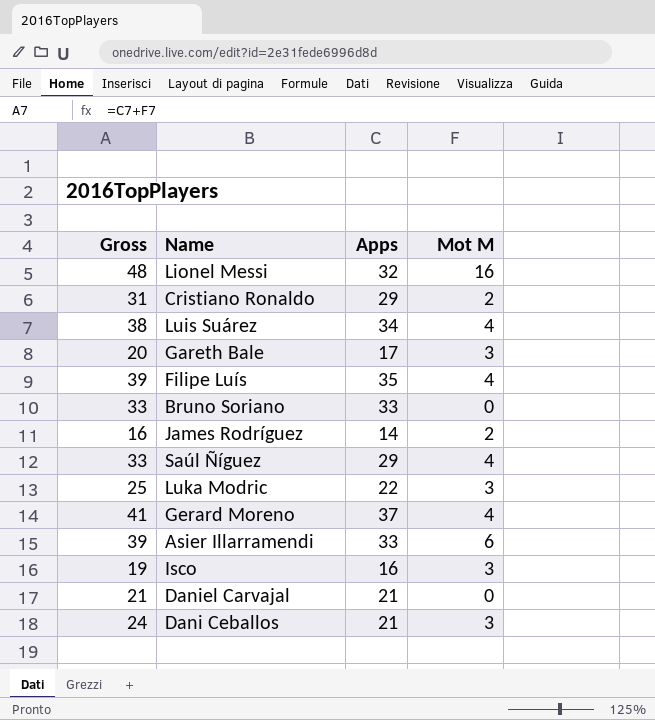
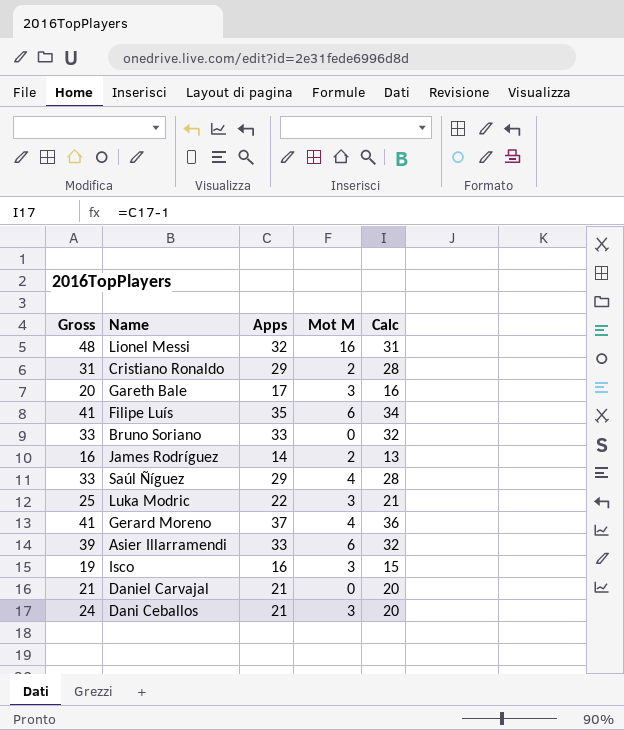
column Calc | formula: none -> [Apps] - 1
row Luis Suárez: 38 | 34 | 4 -> none
Filipe Luís | Gross: 39 -> 41
Filipe Luís | Mot M: 4 -> 6

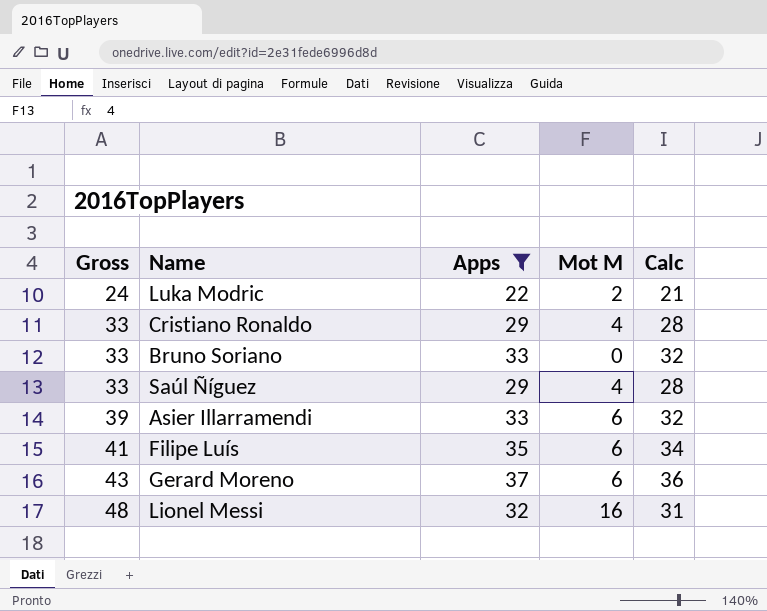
filter: none -> Apps >= 22
row order: none -> Gross ascending
Luka Modric | Gross: 25 -> 24
Luka Modric | Mot M: 3 -> 2
Cristiano Ronaldo | Gross: 31 -> 33
Cristiano Ronaldo | Mot M: 2 -> 4
Gerard Moreno | Gross: 41 -> 43
Gerard Moreno | Mot M: 4 -> 6

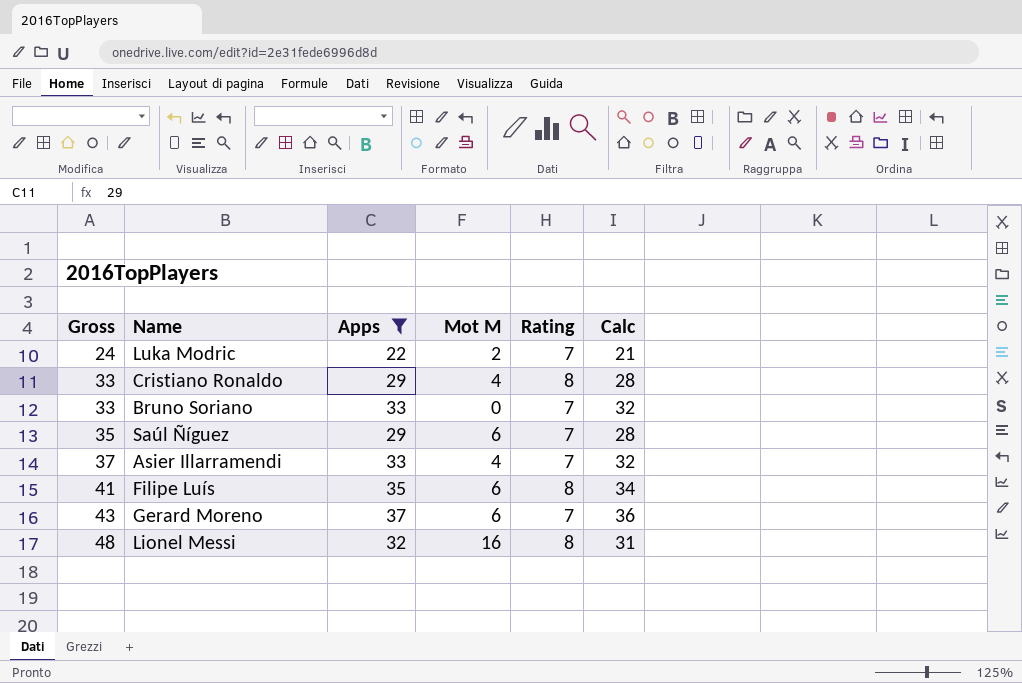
column Rating | position: none -> 5
Saúl Ñíguez | Gross: 33 -> 35
Saúl Ñíguez | Mot M: 4 -> 6
Asier Illarramendi | Gross: 39 -> 37
Asier Illarramendi | Mot M: 6 -> 4

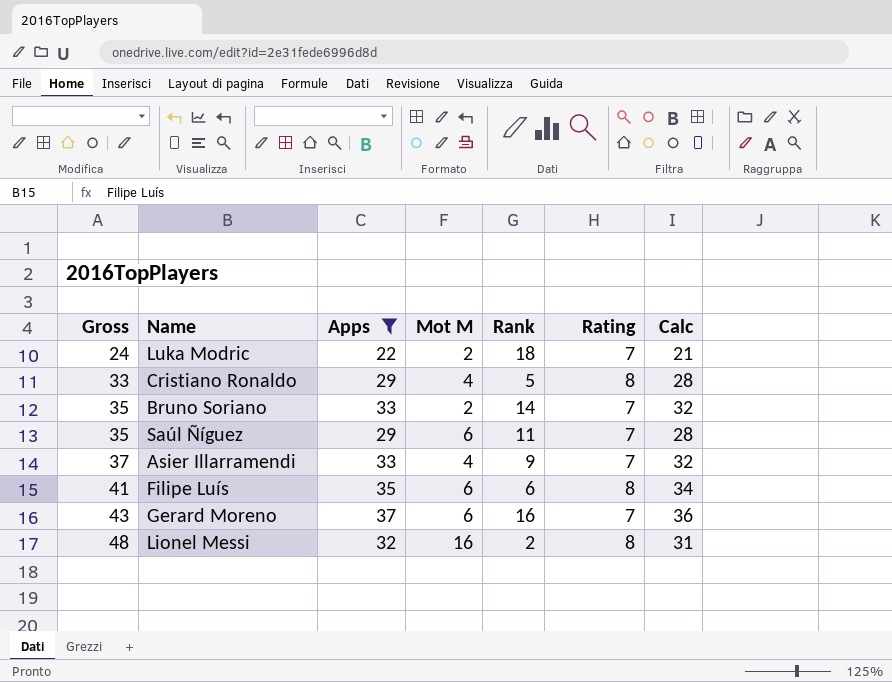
column Rank | position: none -> 5
Bruno Soriano | Gross: 33 -> 35
Bruno Soriano | Mot M: 0 -> 2

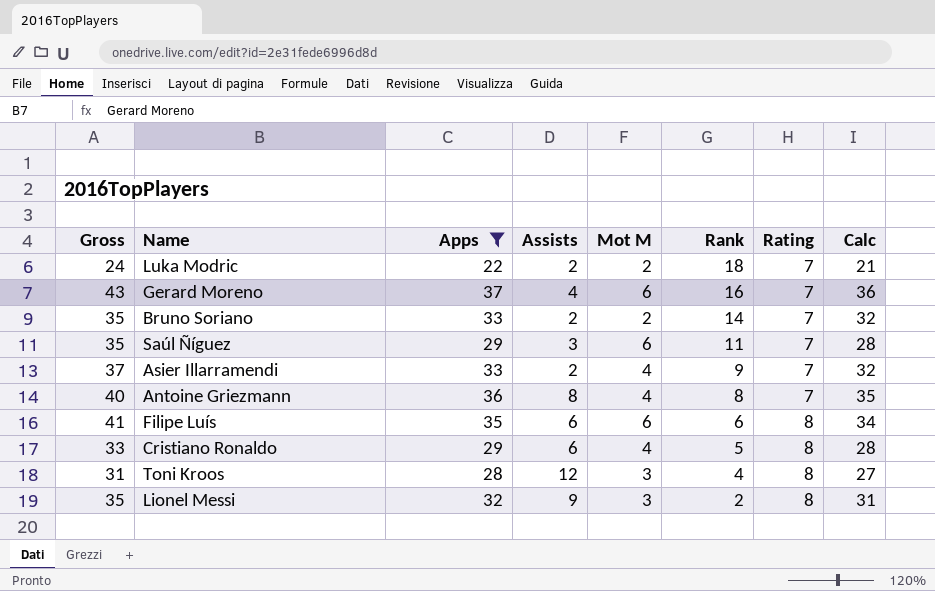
row order: Gross ascending -> Rank descending
column Assists | position: none -> 4
row Antoine Griezmann: none -> 40 | 36 | 8 | 4 | 8 | 7 | 35
row Toni Kroos: none -> 31 | 28 | 12 | 3 | 4 | 8 | 27
Lionel Messi | Gross: 48 -> 35
Lionel Messi | Mot M: 16 -> 3

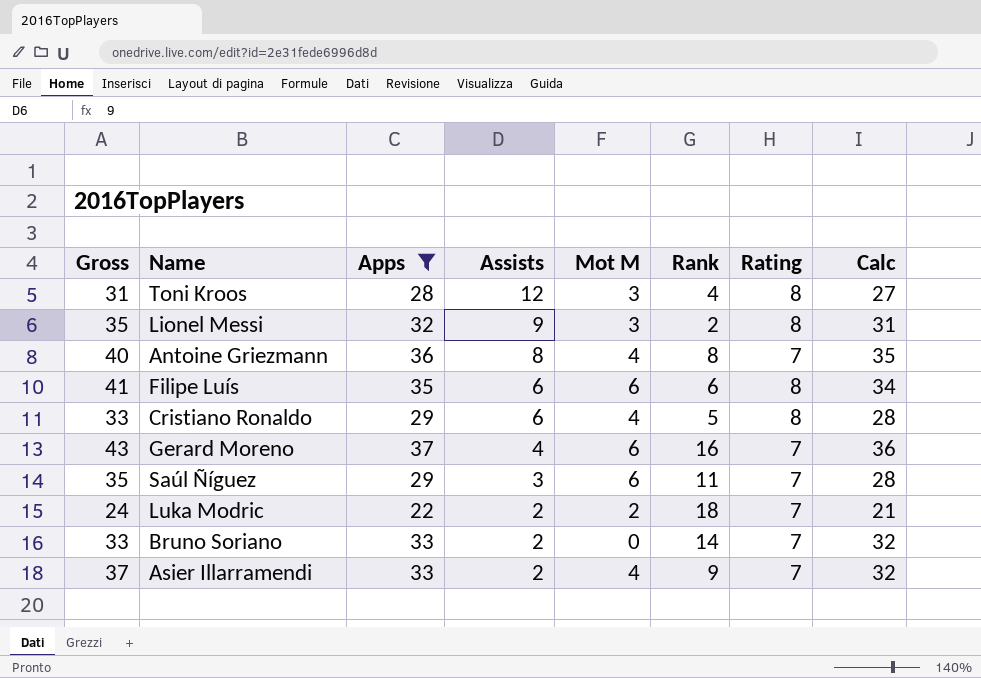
row order: Rank descending -> Assists descending
Bruno Soriano | Gross: 35 -> 33
Bruno Soriano | Mot M: 2 -> 0

